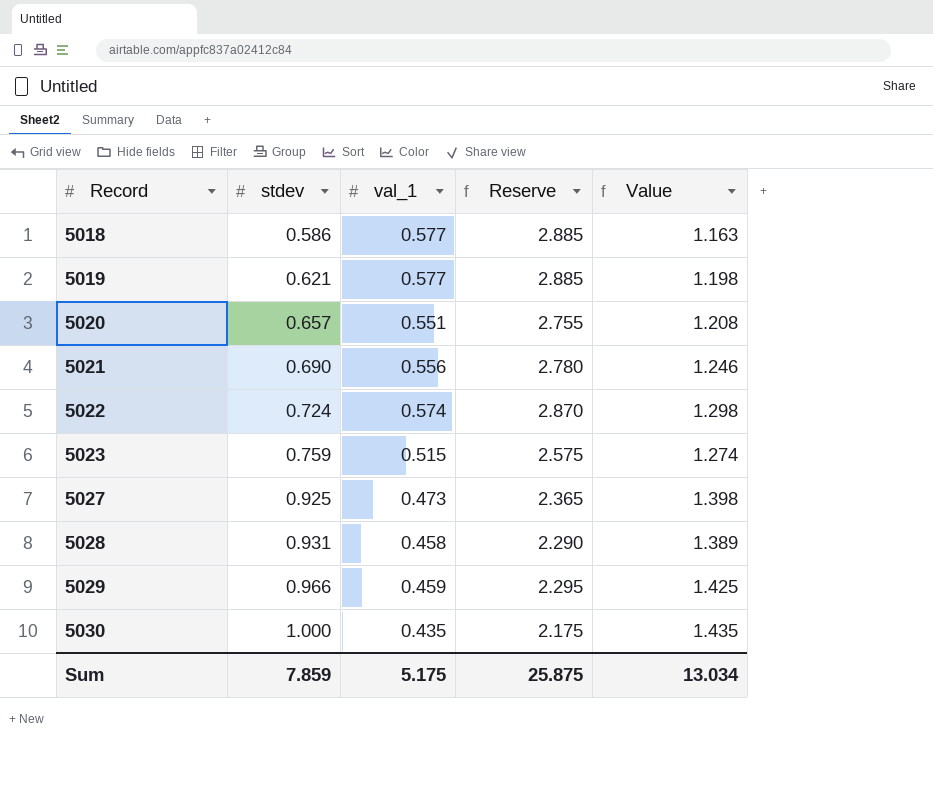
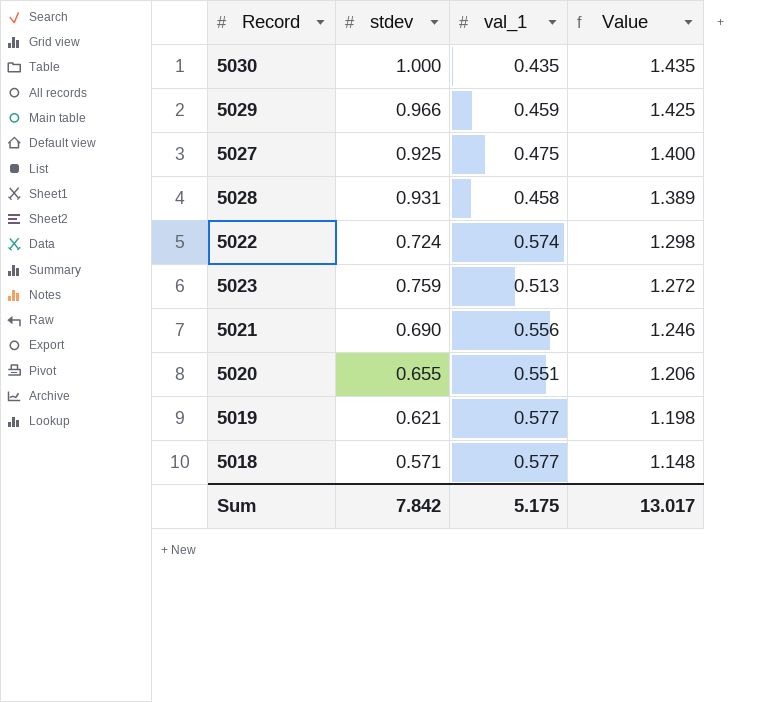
row order: Record ascending -> Value descending
column Reserve | formula: [val_1] * 5 -> none
5027 | val_1: 0.473 -> 0.475
5027 | Value: 1.398 -> 1.400
5023 | val_1: 0.515 -> 0.513
5023 | Value: 1.274 -> 1.272
5020 | stdev: 0.657 -> 0.655
5020 | Value: 1.208 -> 1.206
5018 | stdev: 0.586 -> 0.571
5018 | Value: 1.163 -> 1.148
Sum | stdev: 7.859 -> 7.842
Sum | Value: 13.034 -> 13.017

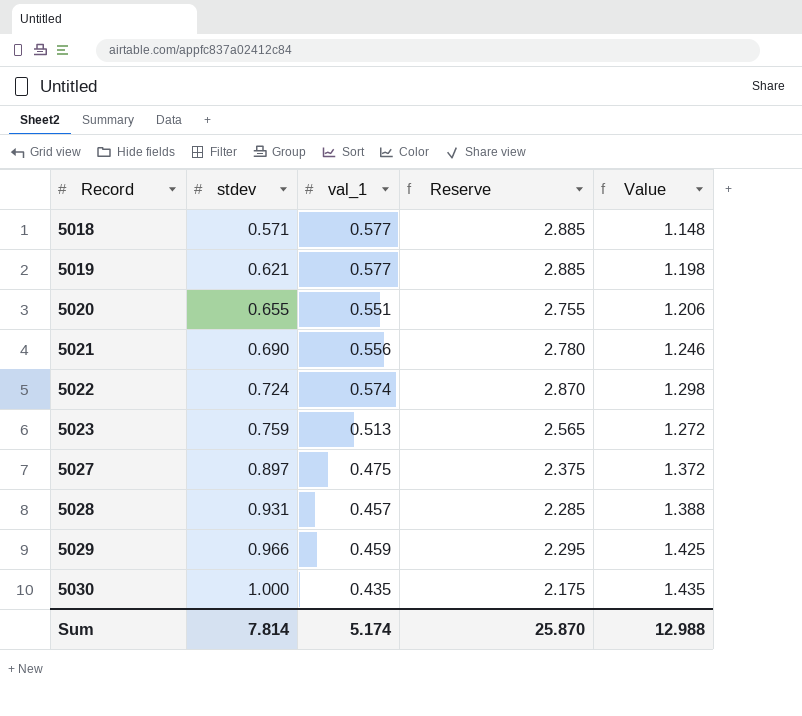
row order: Value descending -> Record ascending
column Reserve | formula: none -> [val_1] * 5
5027 | stdev: 0.925 -> 0.897
5027 | Value: 1.400 -> 1.372
5028 | val_1: 0.458 -> 0.457
5028 | Value: 1.389 -> 1.388
Sum | stdev: 7.842 -> 7.814
Sum | val_1: 5.175 -> 5.174
Sum | Value: 13.017 -> 12.988

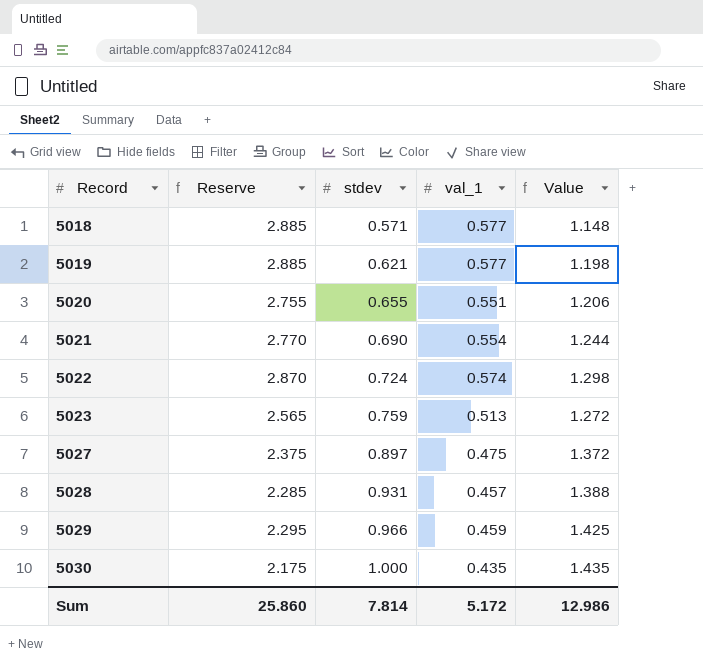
column Reserve | position: 4 -> 2
5021 | Reserve: 2.780 -> 2.770
5021 | val_1: 0.556 -> 0.554
5021 | Value: 1.246 -> 1.244
Sum | Reserve: 25.870 -> 25.860
Sum | val_1: 5.174 -> 5.172
Sum | Value: 12.988 -> 12.986

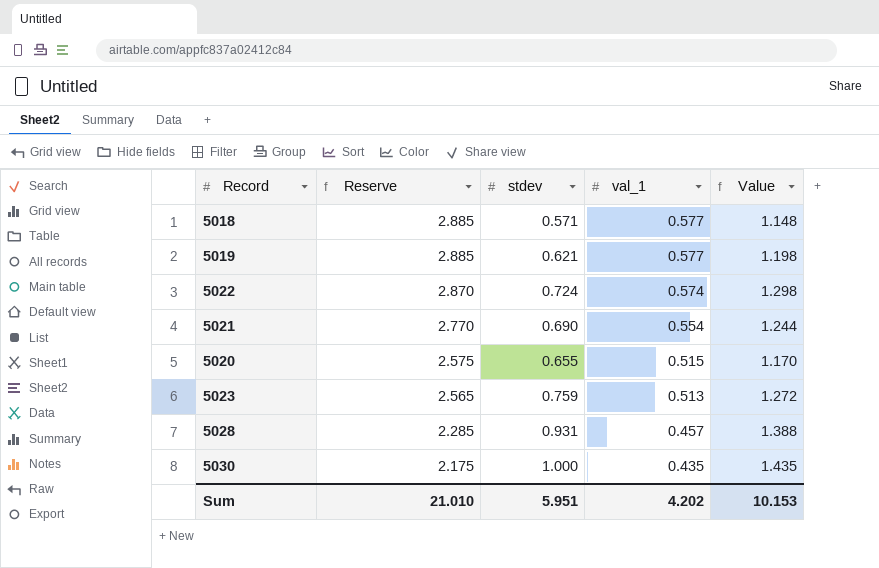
row order: Record ascending -> Reserve descending
row 5027: 2.375 | 0.897 | 0.475 | 1.372 -> none
row 5029: 2.295 | 0.966 | 0.459 | 1.425 -> none
5020 | Reserve: 2.755 -> 2.575
5020 | val_1: 0.551 -> 0.515
5020 | Value: 1.206 -> 1.170
Sum | Reserve: 25.860 -> 21.010
Sum | stdev: 7.814 -> 5.951
Sum | val_1: 5.172 -> 4.202
Sum | Value: 12.986 -> 10.153

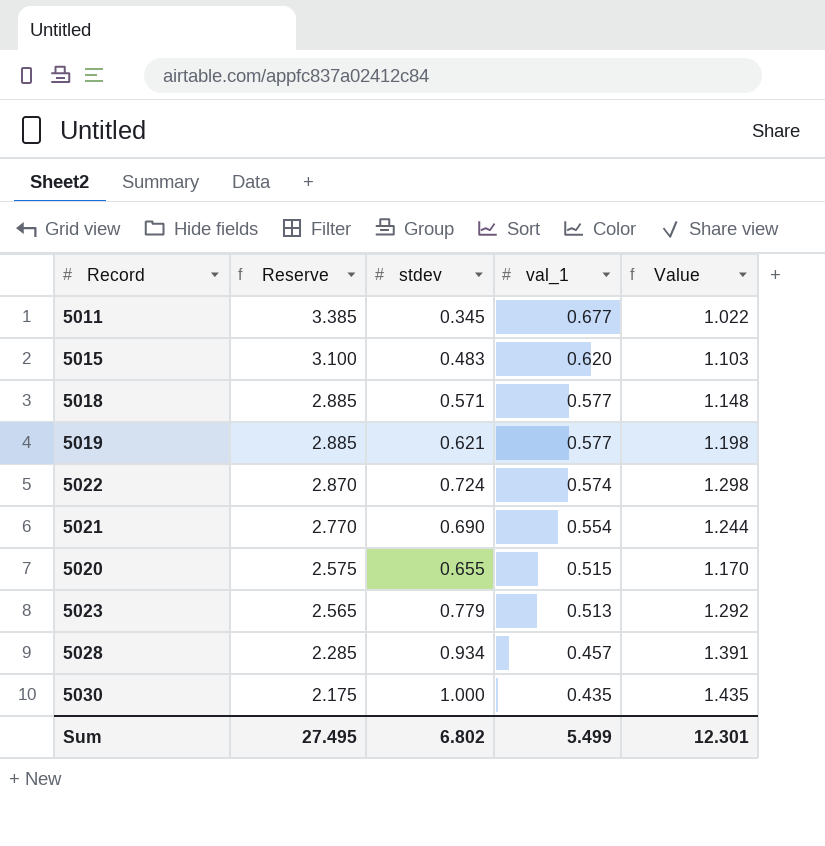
row 5011: none -> 3.385 | 0.345 | 0.677 | 1.022
row 5015: none -> 3.100 | 0.483 | 0.620 | 1.103
5023 | stdev: 0.759 -> 0.779
5023 | Value: 1.272 -> 1.292
5028 | stdev: 0.931 -> 0.934
5028 | Value: 1.388 -> 1.391
Sum | Reserve: 21.010 -> 27.495
Sum | stdev: 5.951 -> 6.802
Sum | val_1: 4.202 -> 5.499
Sum | Value: 10.153 -> 12.301

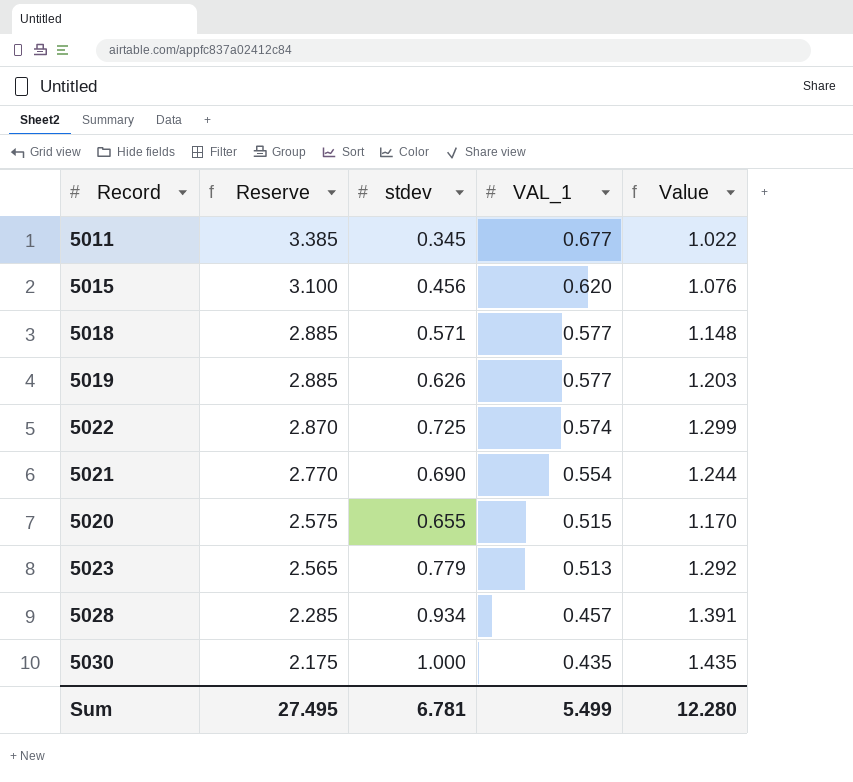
column name: val_1 -> VAL_1
5015 | stdev: 0.483 -> 0.456
5015 | Value: 1.103 -> 1.076
5019 | stdev: 0.621 -> 0.626
5019 | Value: 1.198 -> 1.203
5022 | stdev: 0.724 -> 0.725
5022 | Value: 1.298 -> 1.299
Sum | stdev: 6.802 -> 6.781
Sum | Value: 12.301 -> 12.280

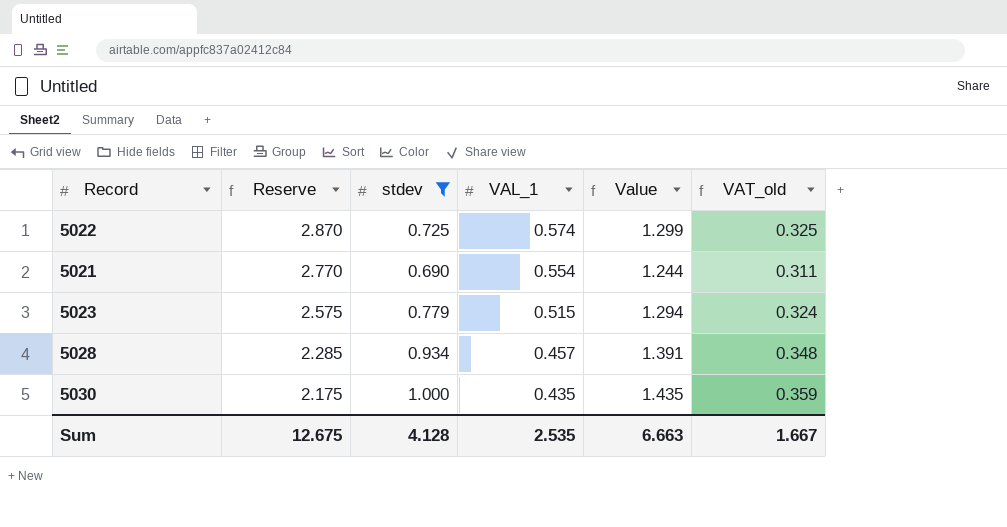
filter: none -> stdev >= 0.690
column VAT_old | formula: none -> [Value] * 0.25
5023 | Reserve: 2.565 -> 2.575
5023 | VAL_1: 0.513 -> 0.515
5023 | Value: 1.292 -> 1.294
Sum | Reserve: 27.495 -> 12.675
Sum | stdev: 6.781 -> 4.128
Sum | VAL_1: 5.499 -> 2.535
Sum | Value: 12.280 -> 6.663

